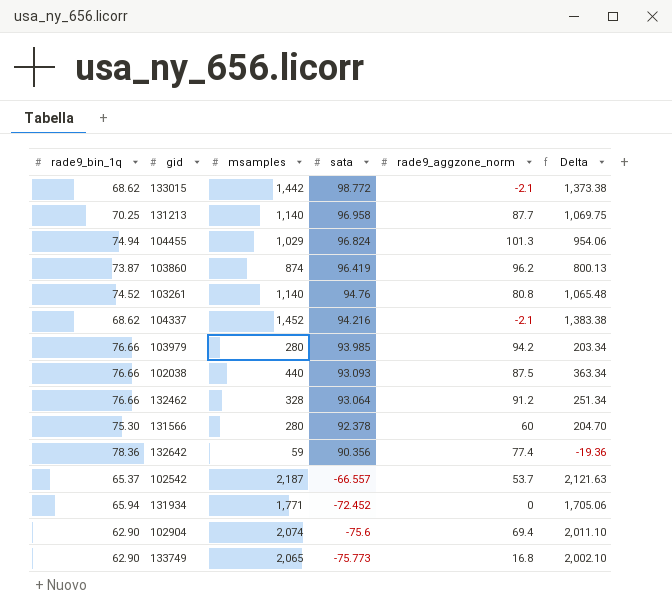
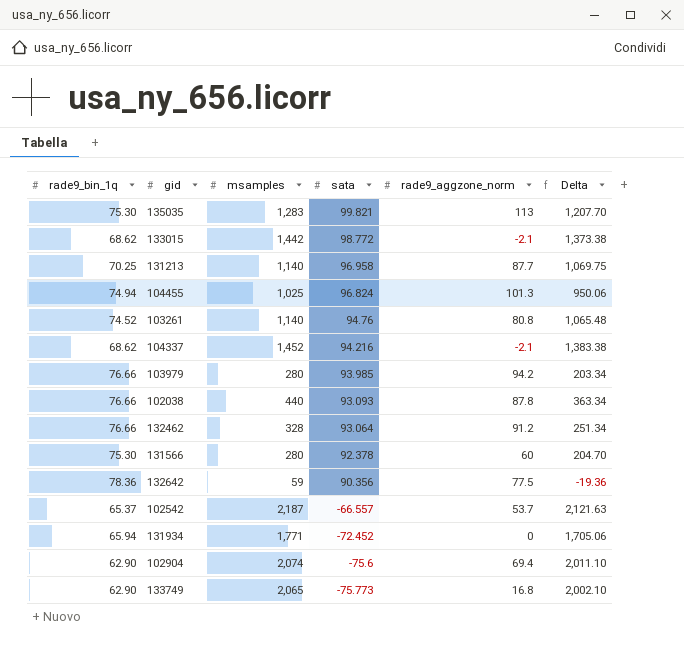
row 103860: 73.87 | 874 | 96.419 | 96.2 | 800.13 -> none
row 135035: none -> 75.30 | 1,283 | 99.821 | 113 | 1,207.70
104455 | msamples: 1,029 -> 1,025
104455 | Delta: 954.06 -> 950.06
102038 | rade9_aggzone_norm: 87.5 -> 87.8
132642 | rade9_aggzone_norm: 77.4 -> 77.5

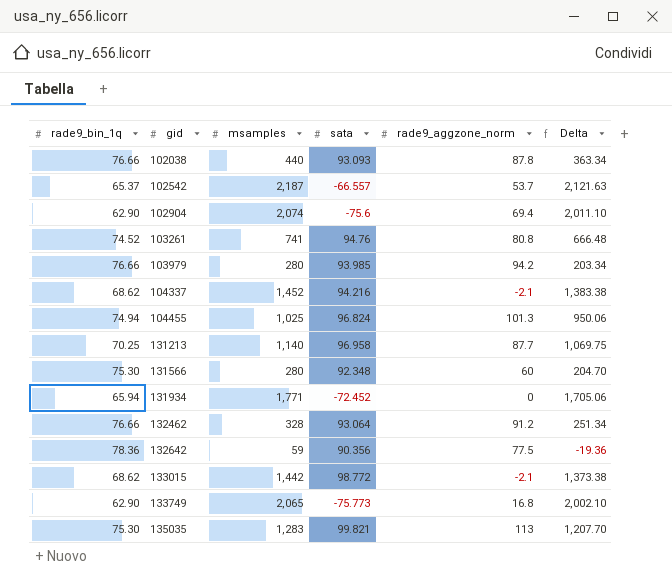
row order: sata descending -> gid ascending
103261 | msamples: 1,140 -> 741
103261 | Delta: 1,065.48 -> 666.48
131566 | sata: 92.378 -> 92.348

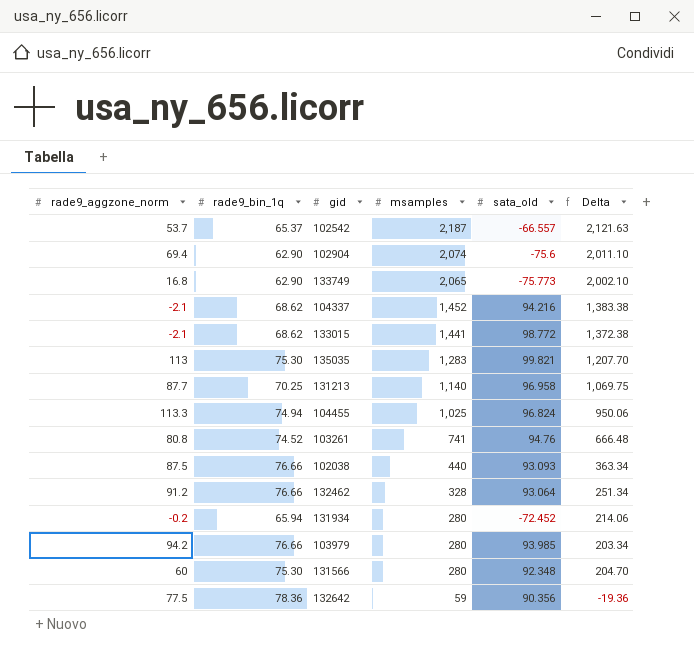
row order: gid ascending -> msamples descending
column rade9_aggzone_norm | position: 5 -> 1
column name: sata -> sata_old
133015 | msamples: 1,442 -> 1,441
133015 | Delta: 1,373.38 -> 1,372.38
104455 | rade9_aggzone_norm: 101.3 -> 113.3
102038 | rade9_aggzone_norm: 87.8 -> 87.5
131934 | rade9_aggzone_norm: 0 -> -0.2
131934 | msamples: 1,771 -> 280
131934 | Delta: 1,705.06 -> 214.06

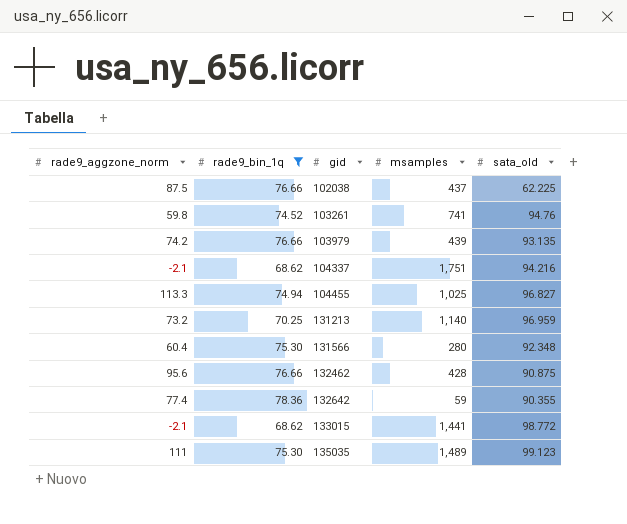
filter: none -> rade9_bin_1q >= 68.62
row order: msamples descending -> gid ascending
column Delta | formula: [msamples] - [rade9_bin_1q] -> none
102038 | msamples: 440 -> 437
102038 | sata_old: 93.093 -> 62.225
103261 | rade9_aggzone_norm: 80.8 -> 59.8
103979 | rade9_aggzone_norm: 94.2 -> 74.2
103979 | msamples: 280 -> 439
103979 | sata_old: 93.985 -> 93.135
104337 | msamples: 1,452 -> 1,751
104455 | sata_old: 96.824 -> 96.827
131213 | rade9_aggzone_norm: 87.7 -> 73.2
131213 | sata_old: 96.958 -> 96.959
131566 | rade9_aggzone_norm: 60 -> 60.4
132462 | rade9_aggzone_norm: 91.2 -> 95.6
132462 | msamples: 328 -> 428
132462 | sata_old: 93.064 -> 90.875
132642 | rade9_aggzone_norm: 77.5 -> 77.4
132642 | sata_old: 90.356 -> 90.355
135035 | rade9_aggzone_norm: 113 -> 111
135035 | msamples: 1,283 -> 1,489
135035 | sata_old: 99.821 -> 99.123

